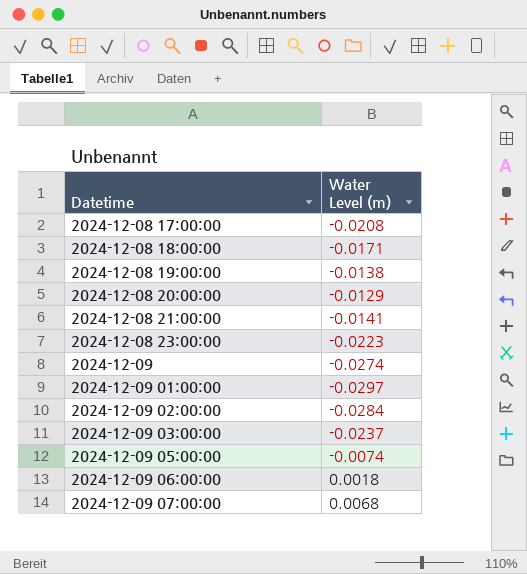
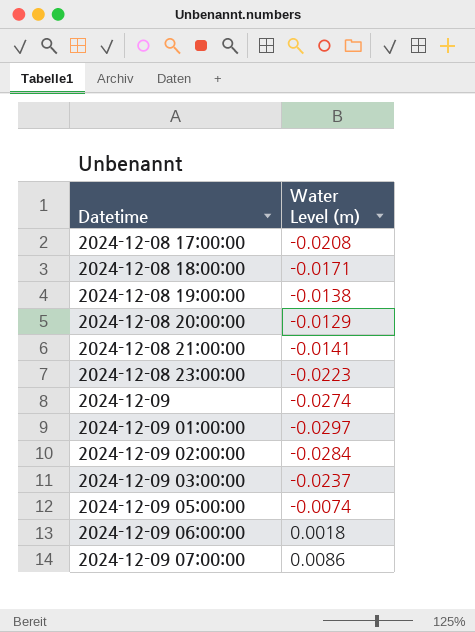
2024-12-09 07:00:00 | Water Level (m): 0.0068 -> 0.0086

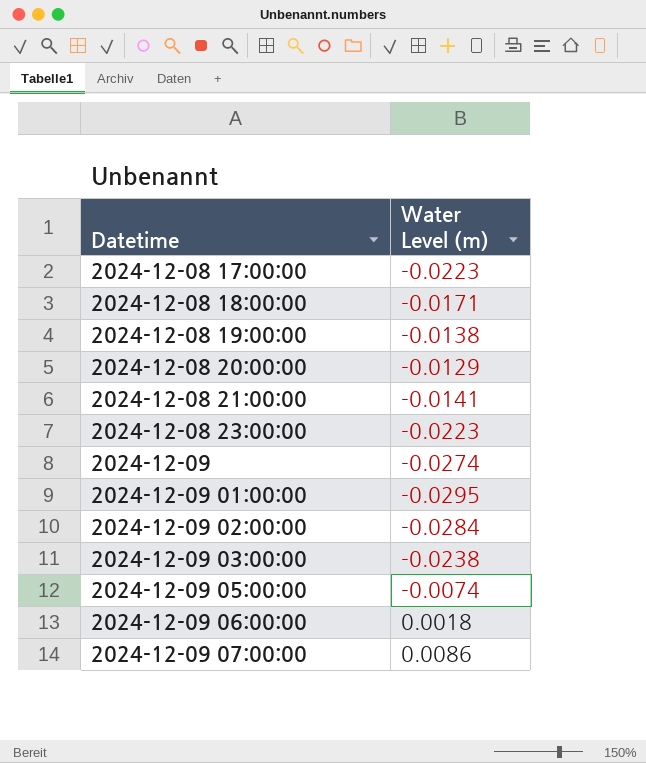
2024-12-08 17:00:00 | Water Level (m): -0.0208 -> -0.0223
2024-12-09 01:00:00 | Water Level (m): -0.0297 -> -0.0295
2024-12-09 03:00:00 | Water Level (m): -0.0237 -> -0.0238

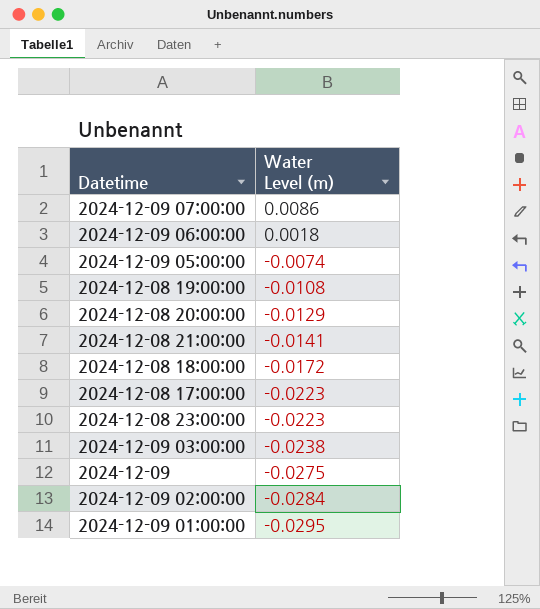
row order: Datetime ascending -> Water Level (m) descending
2024-12-08 19:00:00 | Water Level (m): -0.0138 -> -0.0108
2024-12-08 18:00:00 | Water Level (m): -0.0171 -> -0.0172
2024-12-09 | Water Level (m): -0.0274 -> -0.0275

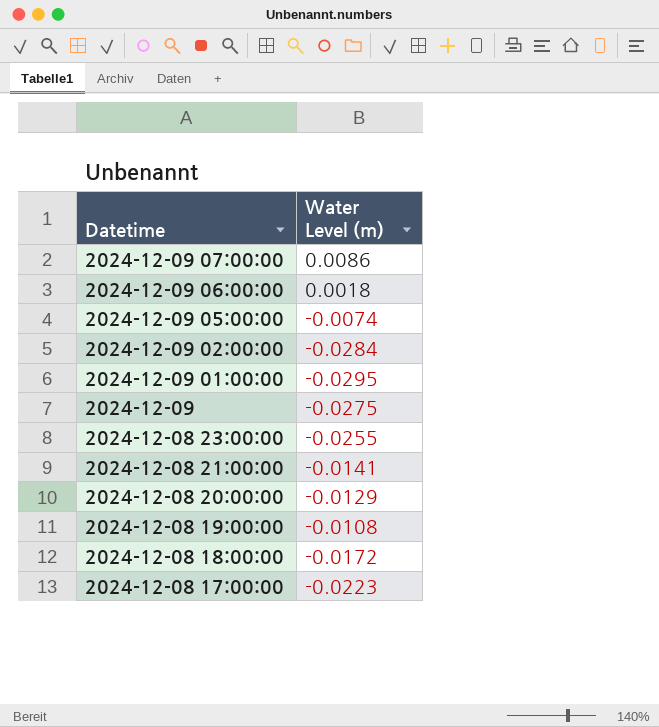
row order: Water Level (m) descending -> Datetime descending
row 2024-12-09 03:00:00: -0.0238 -> none
2024-12-08 23:00:00 | Water Level (m): -0.0223 -> -0.0255

